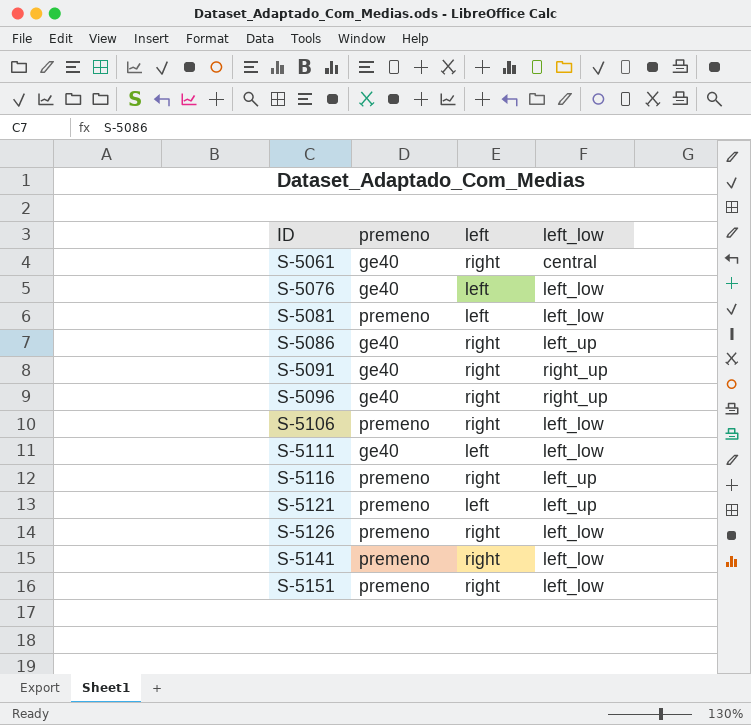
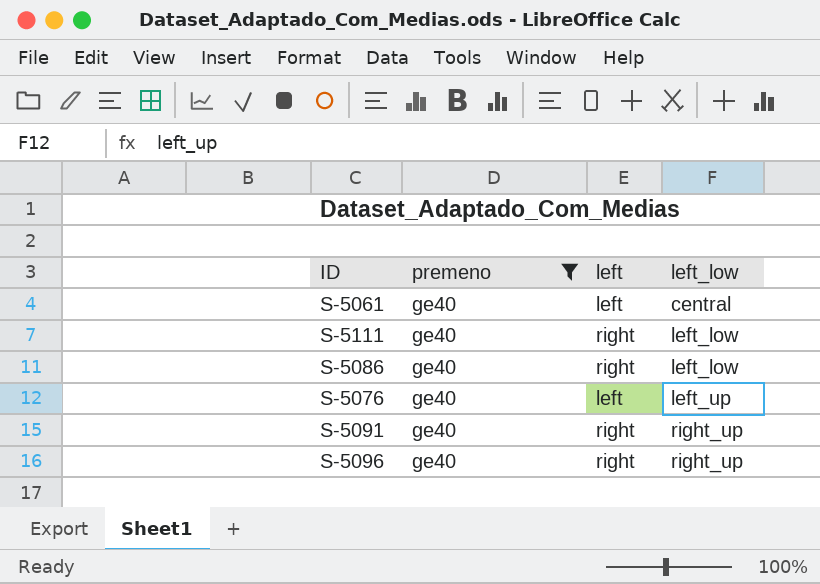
filter: none -> premeno = ge40
row order: ID ascending -> left_low ascending
S-5061 | left: right -> left
S-5111 | left: left -> right
S-5086 | left_low: left_up -> left_low
S-5076 | left_low: left_low -> left_up

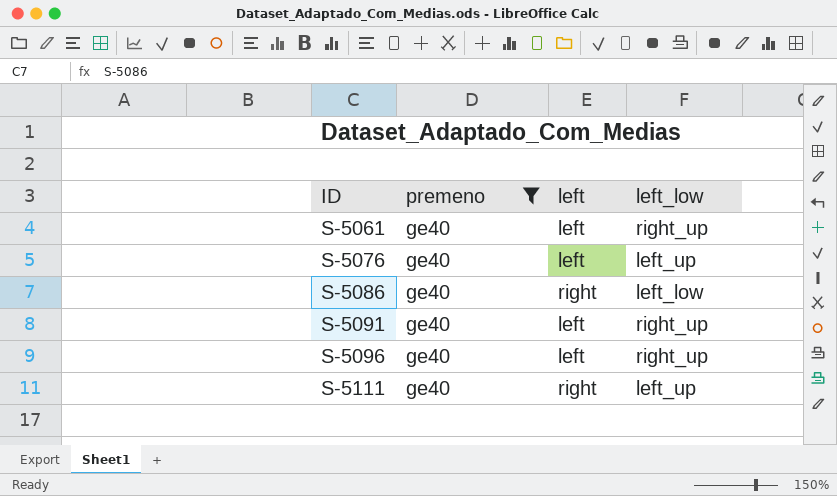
row order: left_low ascending -> ID ascending
S-5061 | left_low: central -> right_up
S-5091 | left: right -> left
S-5096 | left: right -> left
S-5111 | left_low: left_low -> left_up

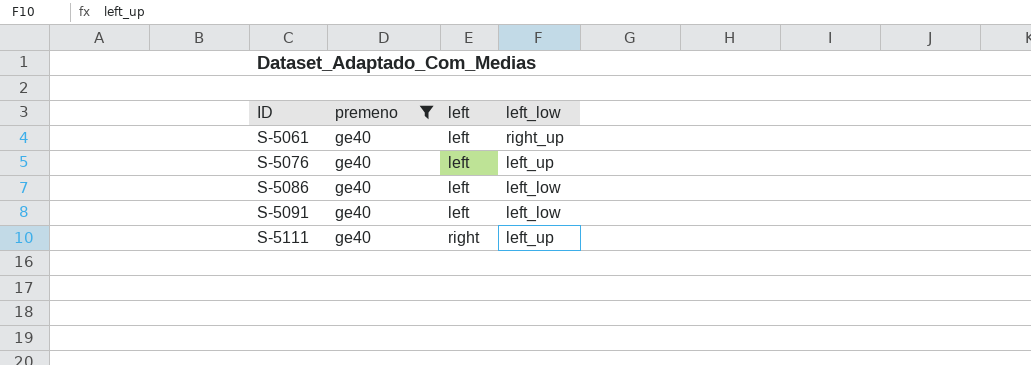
row S-5096: ge40 | left | right_up -> none
S-5086 | left: right -> left
S-5091 | left_low: right_up -> left_low

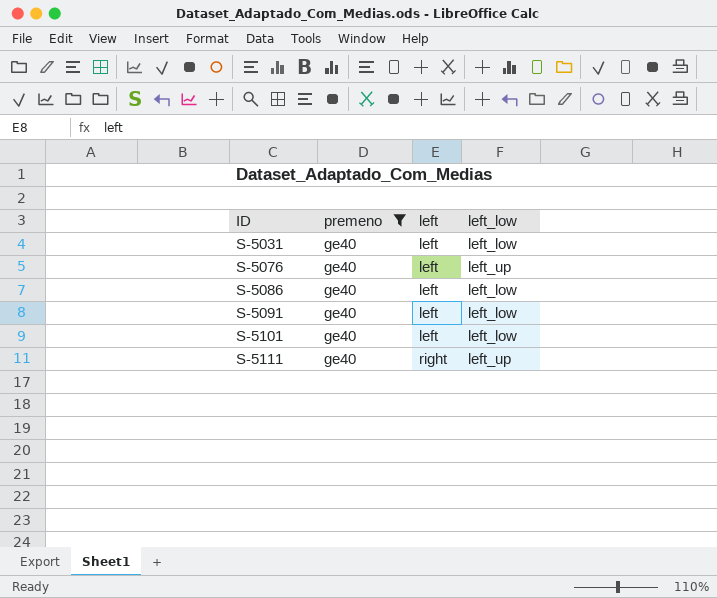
row S-5061: ge40 | left | right_up -> none
row S-5031: none -> ge40 | left | left_low
row S-5101: none -> ge40 | left | left_low

